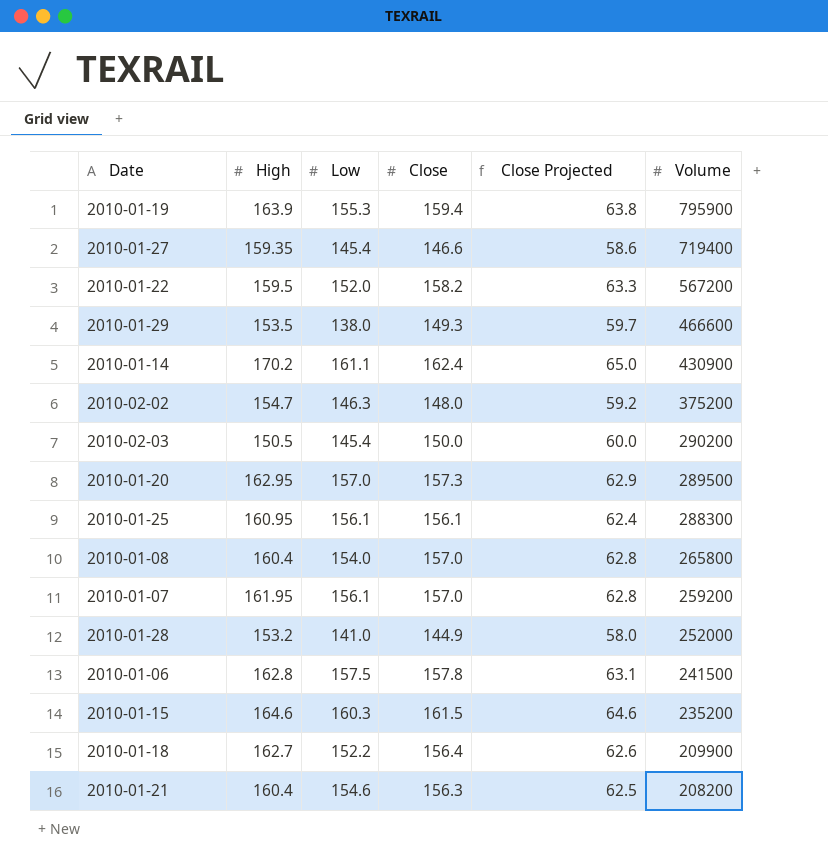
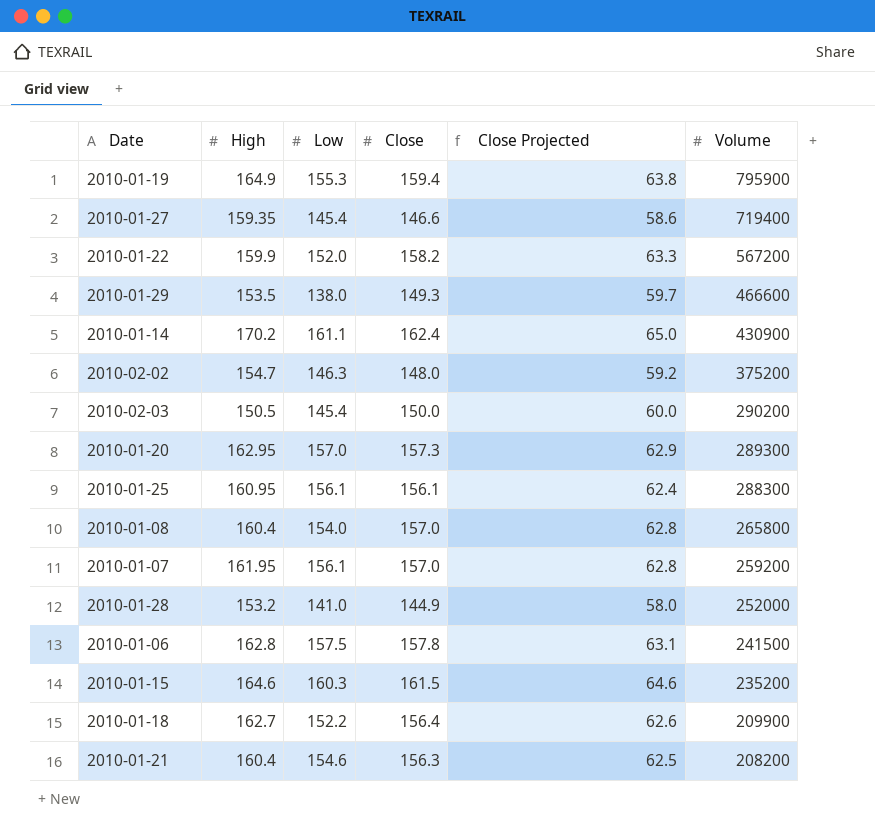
2010-01-19 | High: 163.9 -> 164.9
2010-01-22 | High: 159.5 -> 159.9
2010-01-20 | Volume: 289500 -> 289300

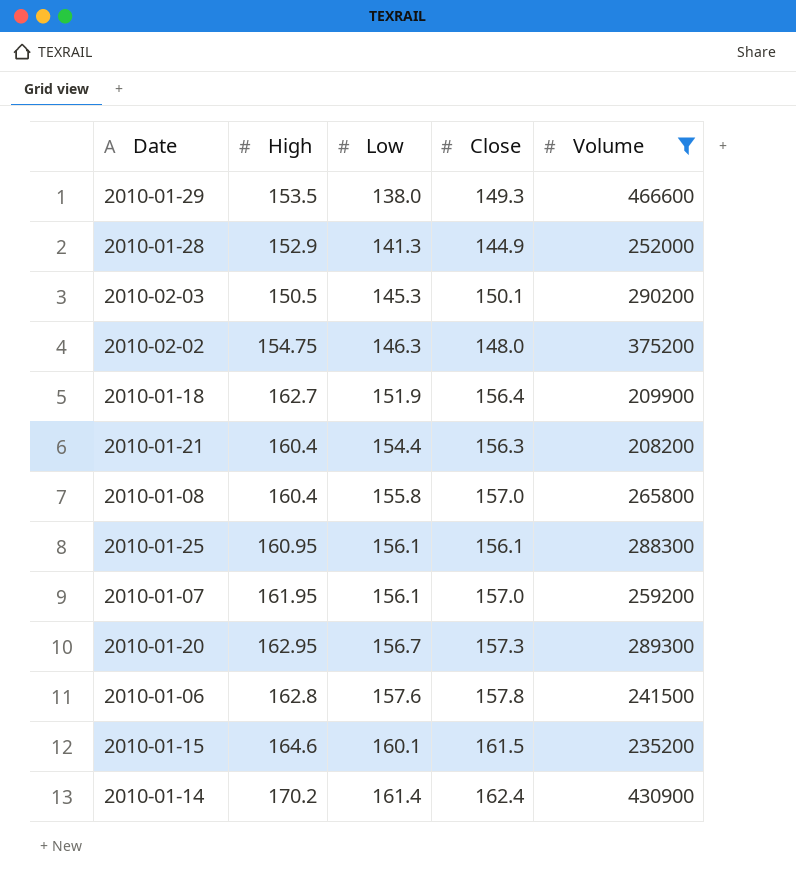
filter: none -> Volume <= 466600
row order: Volume descending -> Low ascending
column Close Projected | formula: [Close] * 0.4 -> none
2010-01-28 | High: 153.2 -> 152.9
2010-01-28 | Low: 141.0 -> 141.3
2010-02-03 | Low: 145.4 -> 145.3
2010-02-03 | Close: 150.0 -> 150.1
2010-02-02 | High: 154.7 -> 154.75
2010-01-18 | Low: 152.2 -> 151.9
2010-01-21 | Low: 154.6 -> 154.4
2010-01-08 | Low: 154.0 -> 155.8
2010-01-20 | Low: 157.0 -> 156.7
2010-01-06 | Low: 157.5 -> 157.6
2010-01-15 | Low: 160.3 -> 160.1
2010-01-14 | Low: 161.1 -> 161.4

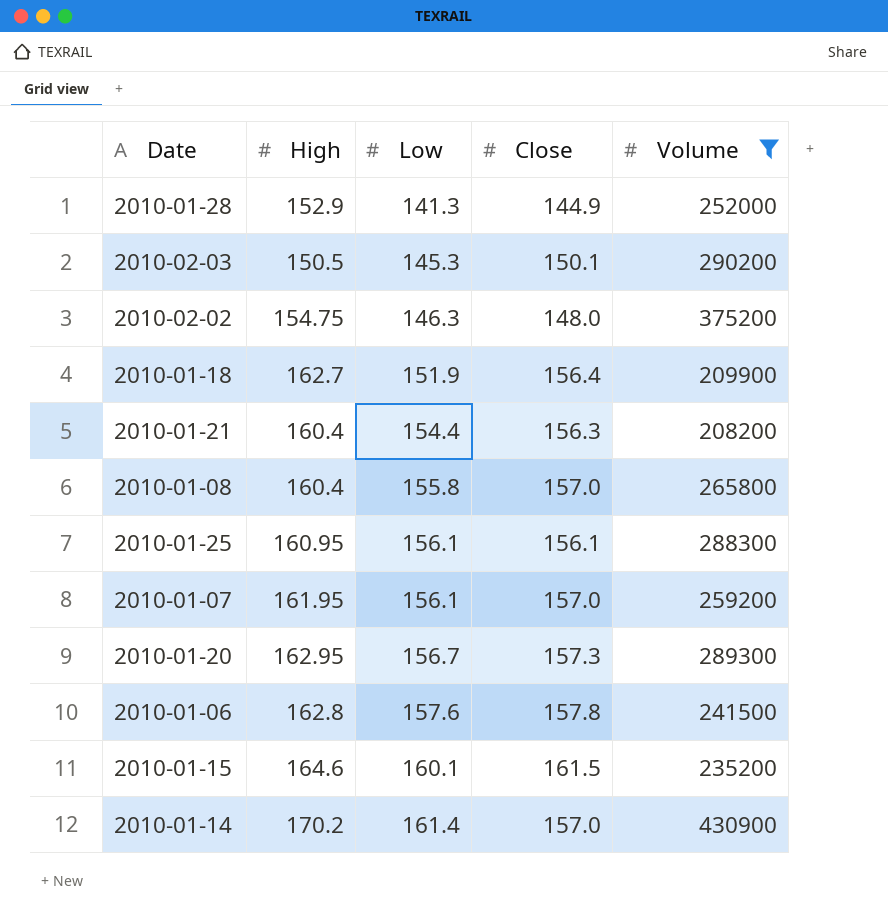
row 2010-01-29: 153.5 | 138.0 | 149.3 | 466600 -> none
2010-01-14 | Close: 162.4 -> 157.0

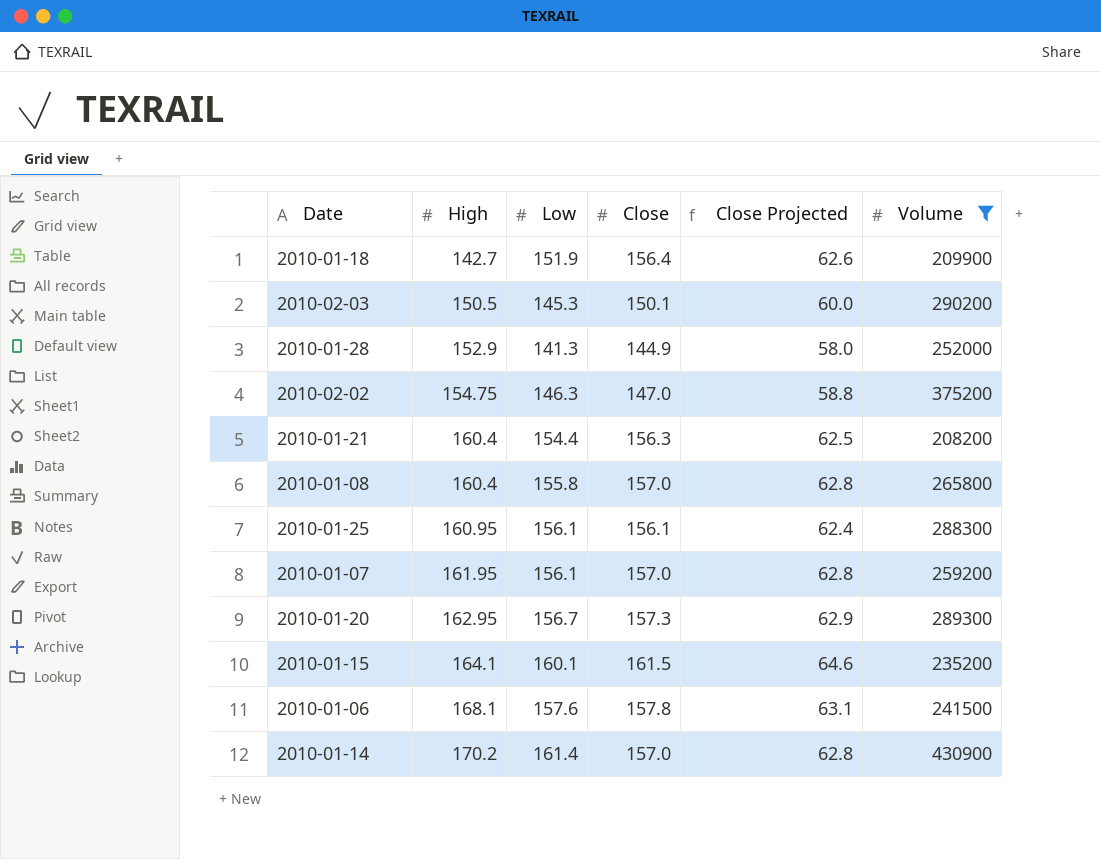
row order: Low ascending -> High ascending
column Close Projected | formula: none -> [Close] * 0.4
2010-01-18 | High: 162.7 -> 142.7
2010-02-02 | Close: 148.0 -> 147.0
2010-01-15 | High: 164.6 -> 164.1
2010-01-06 | High: 162.8 -> 168.1

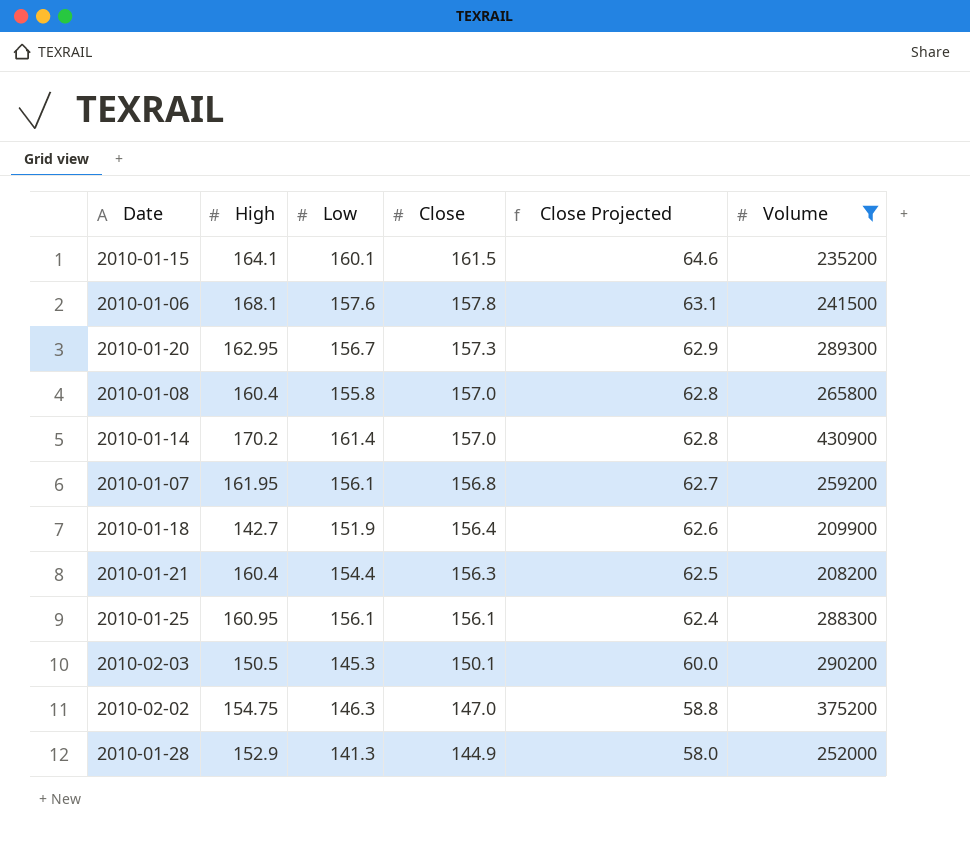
row order: High ascending -> Close descending
2010-01-07 | Close: 157.0 -> 156.8
2010-01-07 | Close Projected: 62.8 -> 62.7

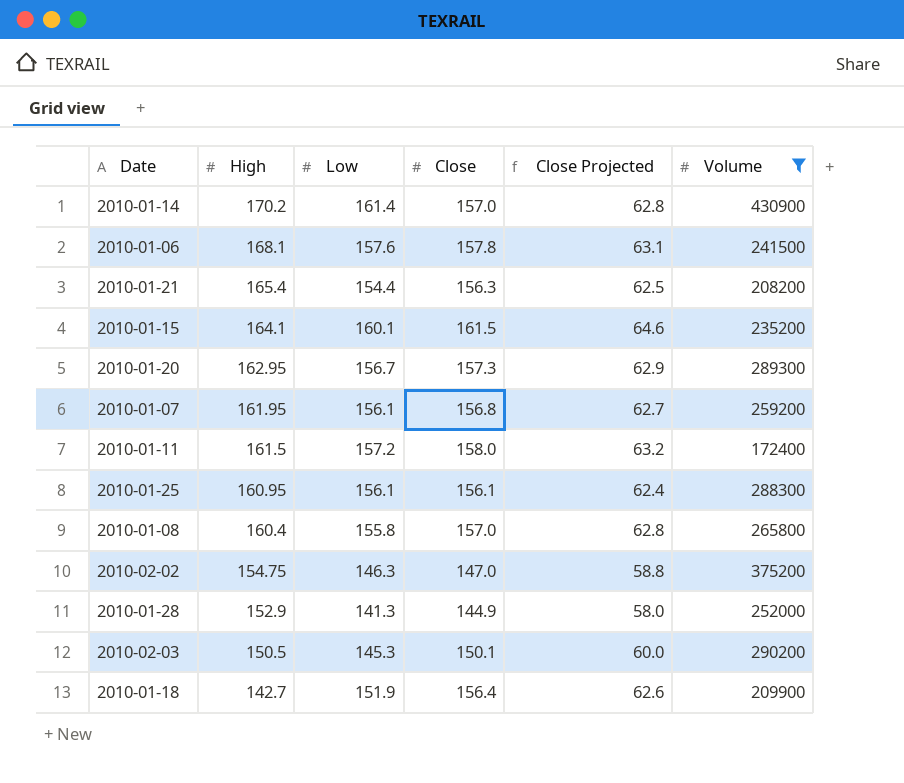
row order: Close descending -> High descending
2010-01-21 | High: 160.4 -> 165.4
row 2010-01-11: none -> 161.5 | 157.2 | 158.0 | 63.2 | 172400

